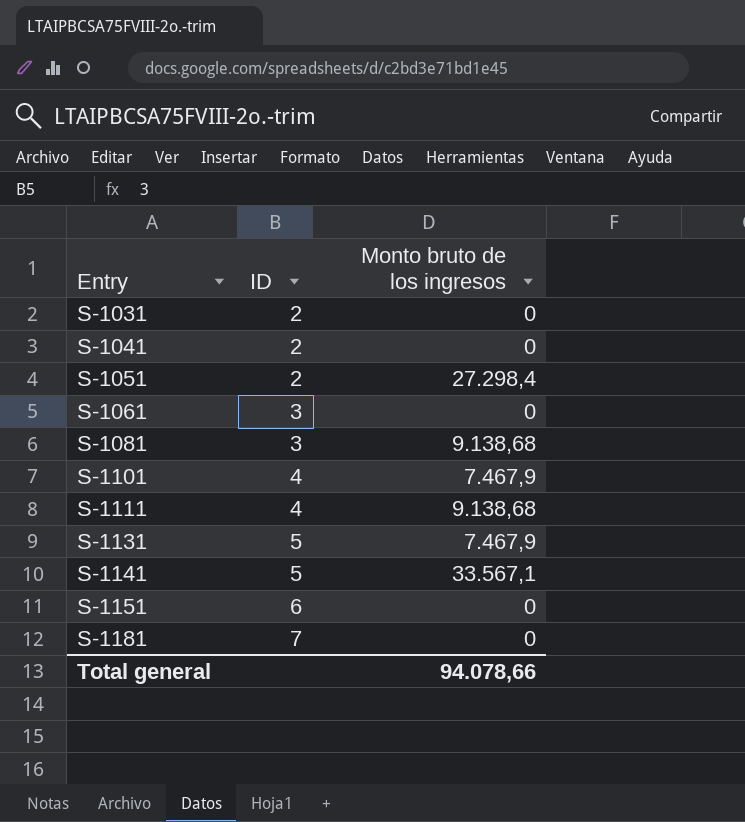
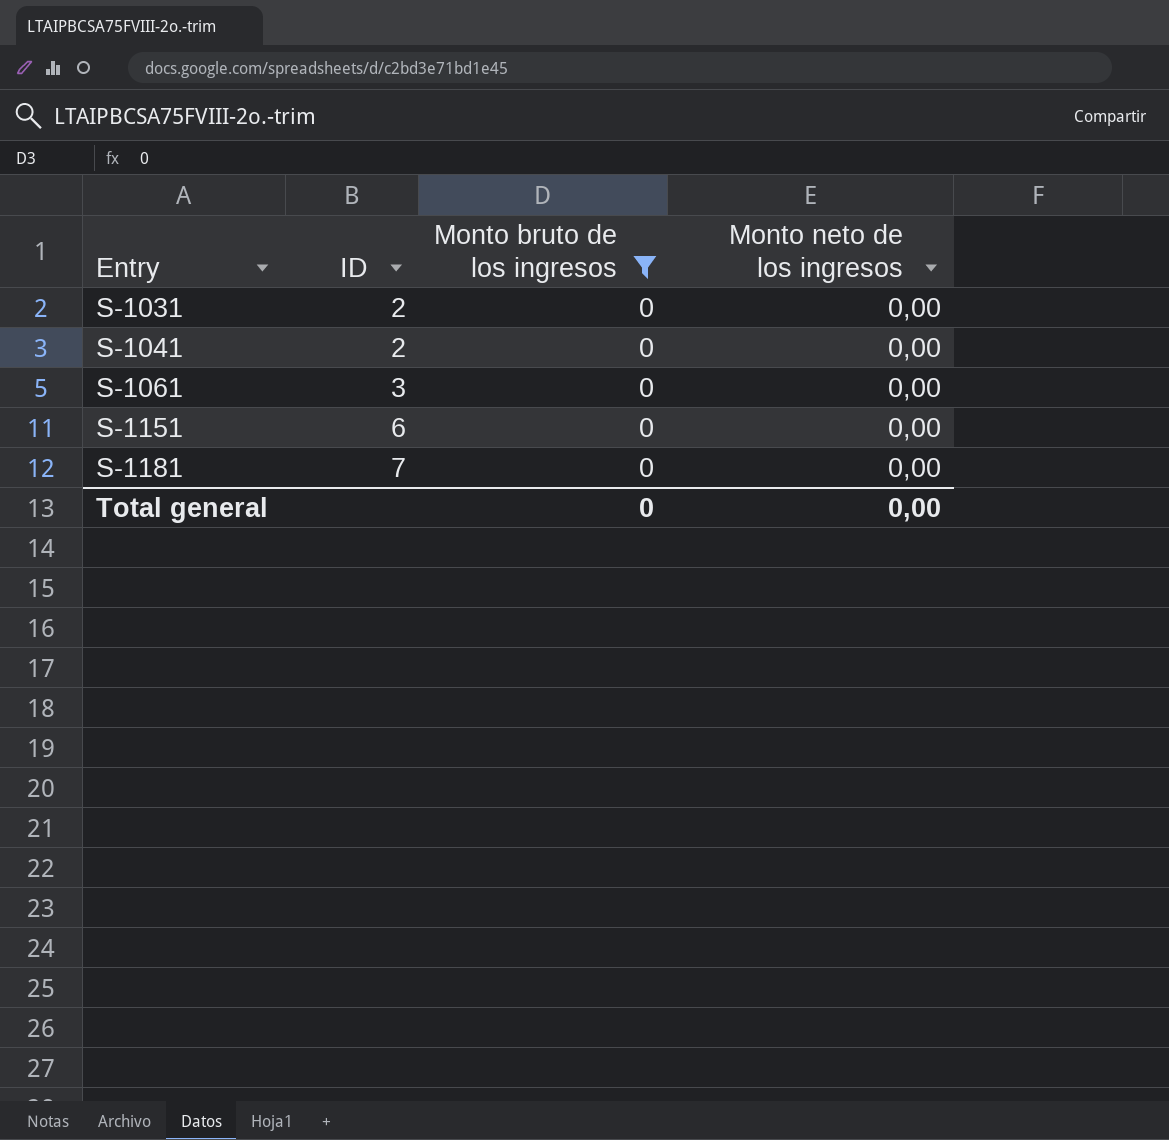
filter: none -> Monto bruto de los ingresos = 0
column Monto neto de los ingresos | position: none -> 4
Total general | Monto bruto de los ingresos: 94.078,66 -> 0

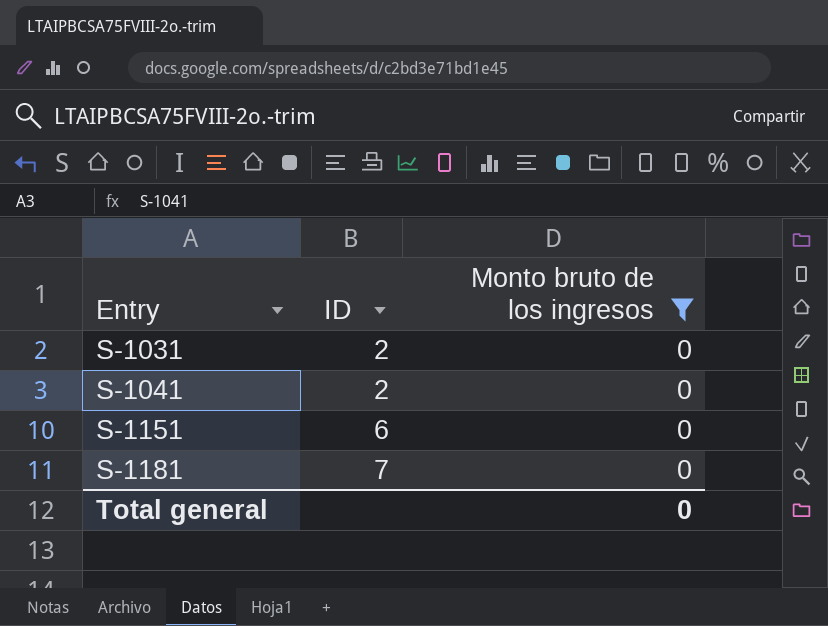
column Monto neto de los ingresos | position: 4 -> none
row S-1061: 3 | 0 | 0,00 -> none

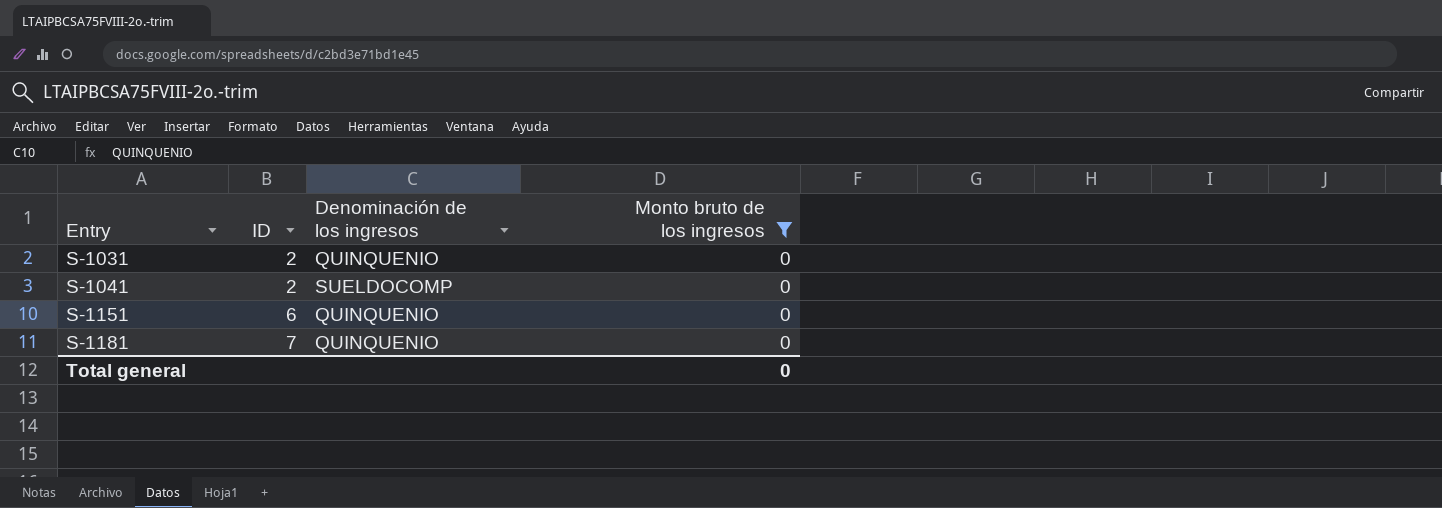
column Denominación de los ingresos | position: none -> 3

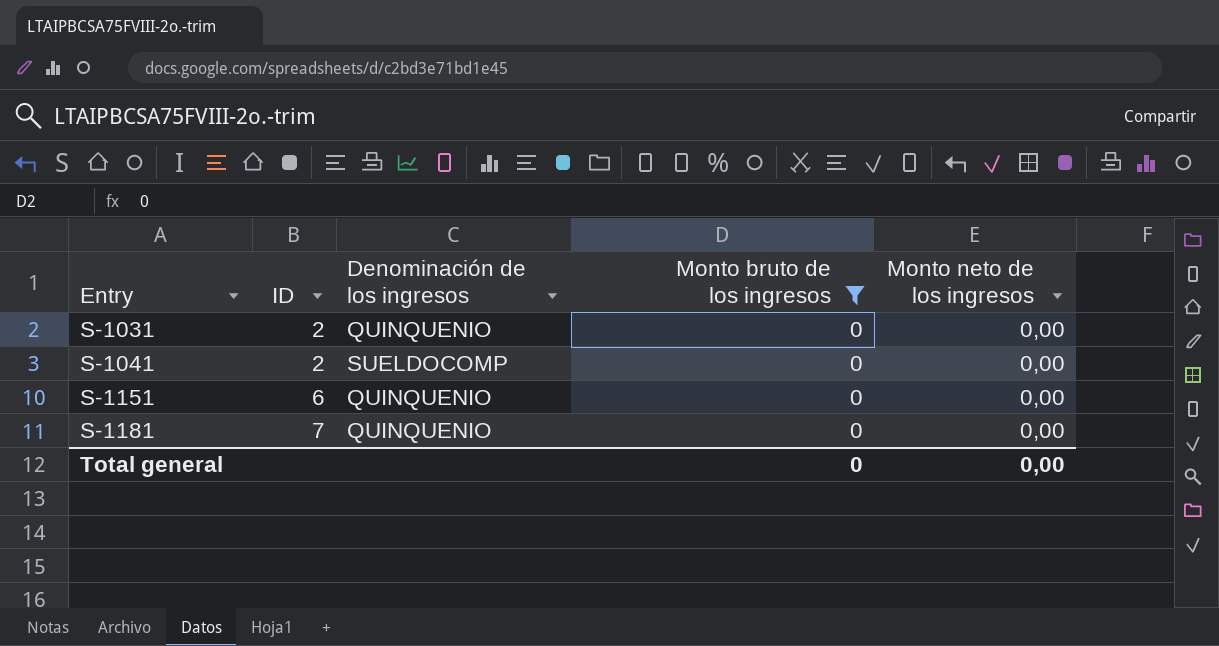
column Monto neto de los ingresos | position: none -> 5

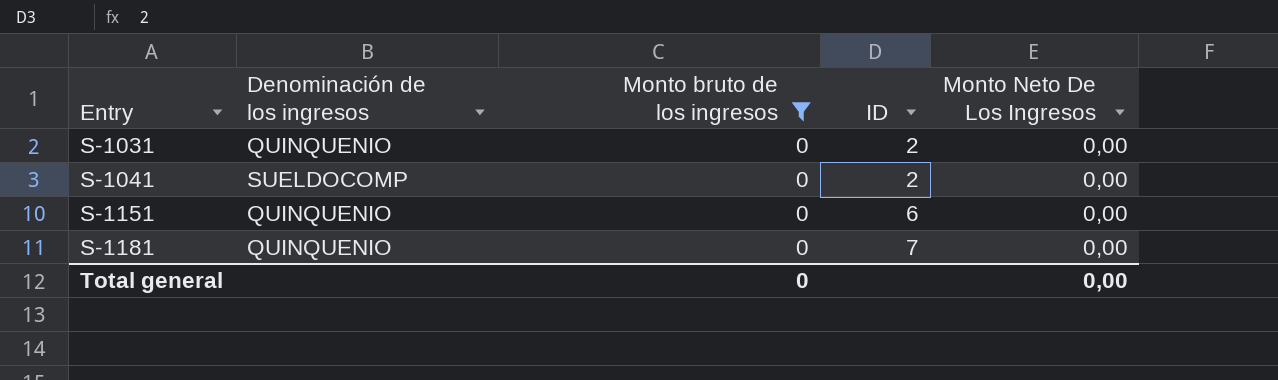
column ID | position: 2 -> 4
column name: Monto neto de los ingresos -> Monto Neto De Los Ingresos

